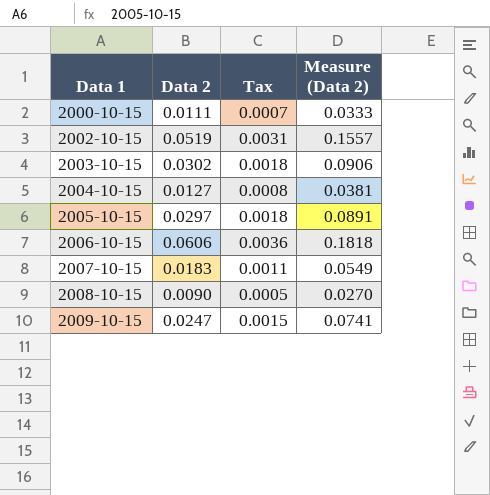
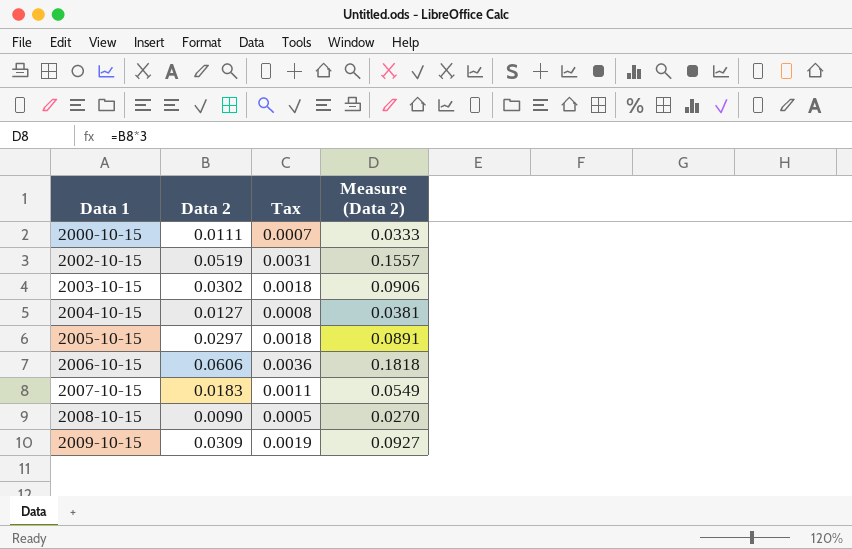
2009-10-15 | Data 2: 0.0247 -> 0.0309
2009-10-15 | Tax: 0.0015 -> 0.0019
2009-10-15 | Measure (Data 2): 0.0741 -> 0.0927

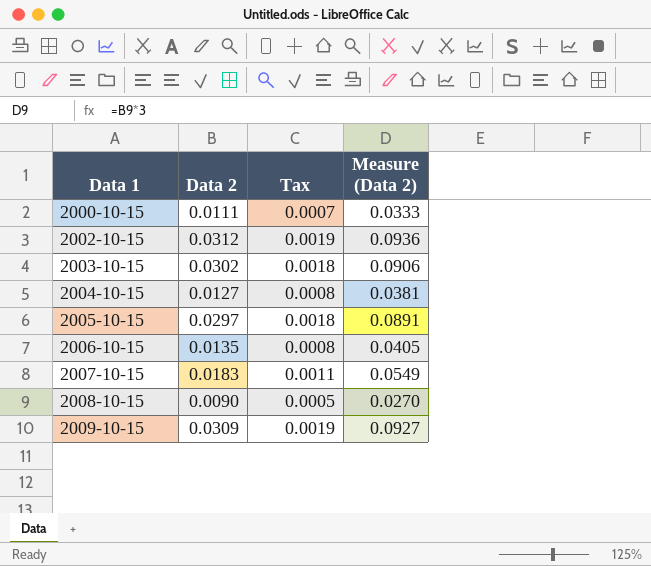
2002-10-15 | Data 2: 0.0519 -> 0.0312
2002-10-15 | Tax: 0.0031 -> 0.0019
2002-10-15 | Measure (Data 2): 0.1557 -> 0.0936
2006-10-15 | Data 2: 0.0606 -> 0.0135
2006-10-15 | Tax: 0.0036 -> 0.0008
2006-10-15 | Measure (Data 2): 0.1818 -> 0.0405

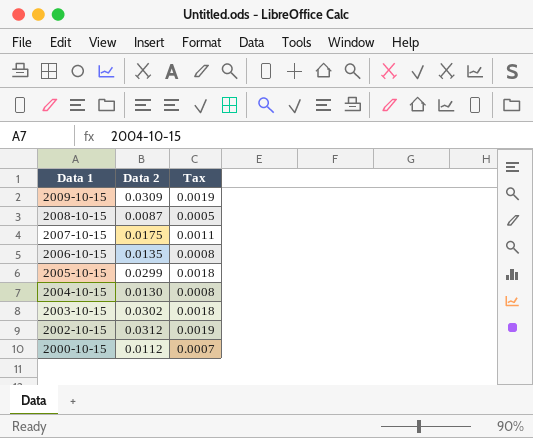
row order: Data 1 ascending -> Data 1 descending
column Measure (Data 2) | formula: [Data 2] * 3 -> none
2008-10-15 | Data 2: 0.0090 -> 0.0087
2007-10-15 | Data 2: 0.0183 -> 0.0175
2005-10-15 | Data 2: 0.0297 -> 0.0299
2004-10-15 | Data 2: 0.0127 -> 0.0130
2000-10-15 | Data 2: 0.0111 -> 0.0112

